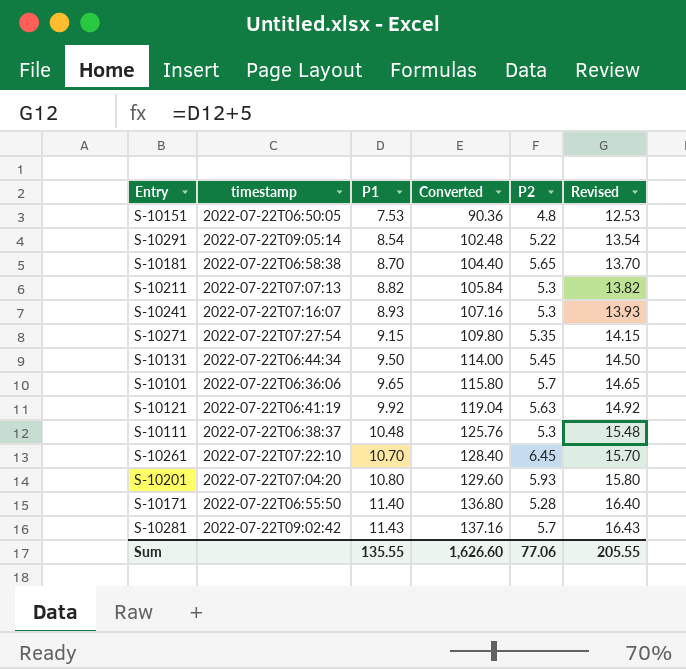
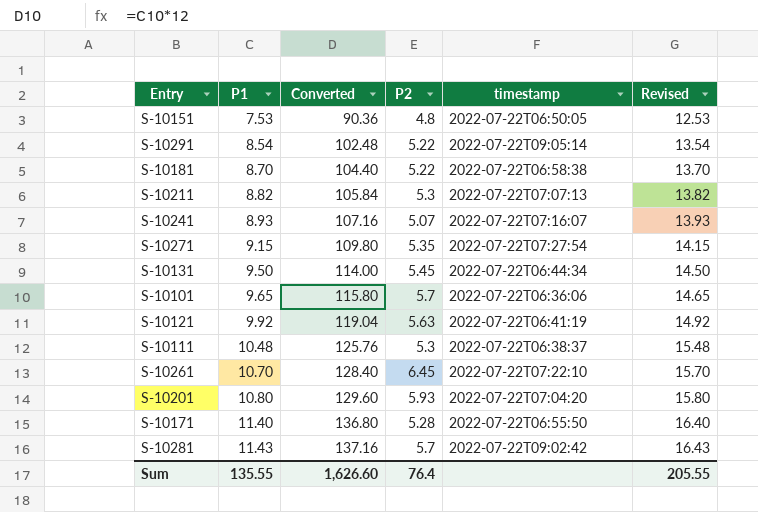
column timestamp | position: 2 -> 5
S-10181 | P2: 5.65 -> 5.22
S-10241 | P2: 5.3 -> 5.07
Sum | P2: 77.06 -> 76.4

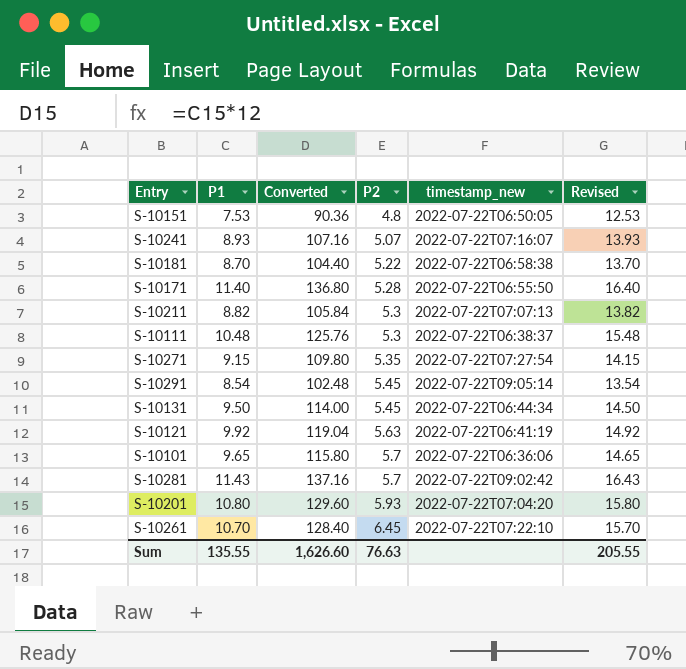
row order: P1 ascending -> P2 ascending
column name: timestamp -> timestamp_new
S-10291 | P2: 5.22 -> 5.45
Sum | P2: 76.4 -> 76.63

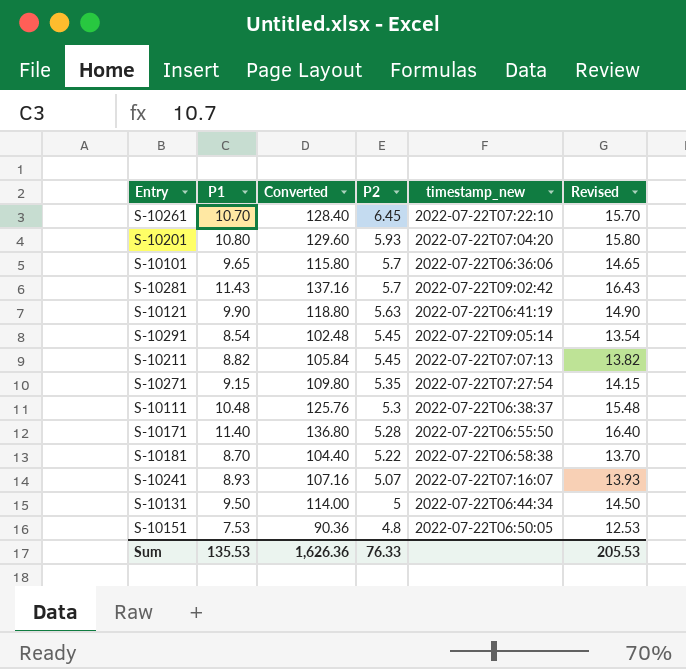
row order: P2 ascending -> P2 descending
S-10121 | P1: 9.92 -> 9.90
S-10121 | Converted: 119.04 -> 118.80
S-10121 | Revised: 14.92 -> 14.90
S-10211 | P2: 5.3 -> 5.45
S-10131 | P2: 5.45 -> 5
Sum | P1: 135.55 -> 135.53
Sum | Converted: 1,626.60 -> 1,626.36
Sum | P2: 76.63 -> 76.33
Sum | Revised: 205.55 -> 205.53

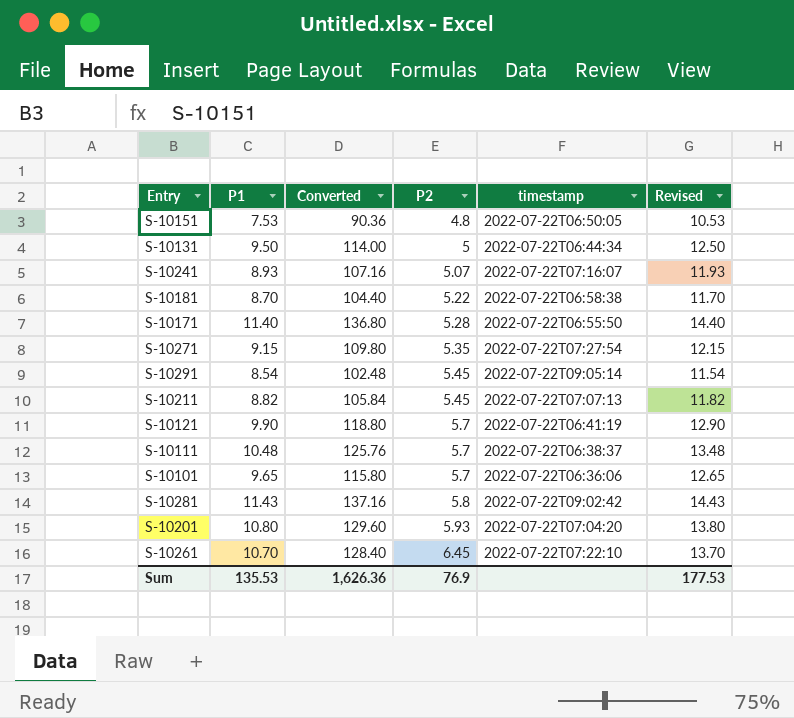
row order: P2 descending -> P2 ascending
column name: timestamp_new -> timestamp
column Revised | formula: [P1] + 5 -> [P1] + 3
S-10121 | P2: 5.63 -> 5.7
S-10111 | P2: 5.3 -> 5.7
S-10281 | P2: 5.7 -> 5.8
Sum | P2: 76.33 -> 76.9
Sum | Revised: 205.53 -> 177.53

